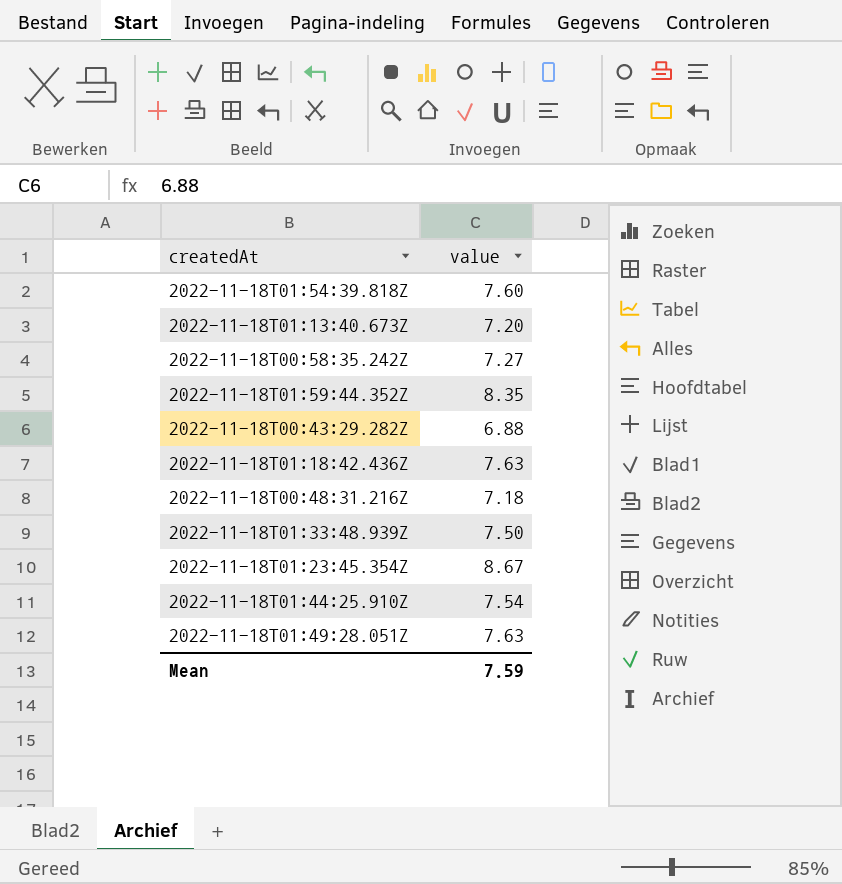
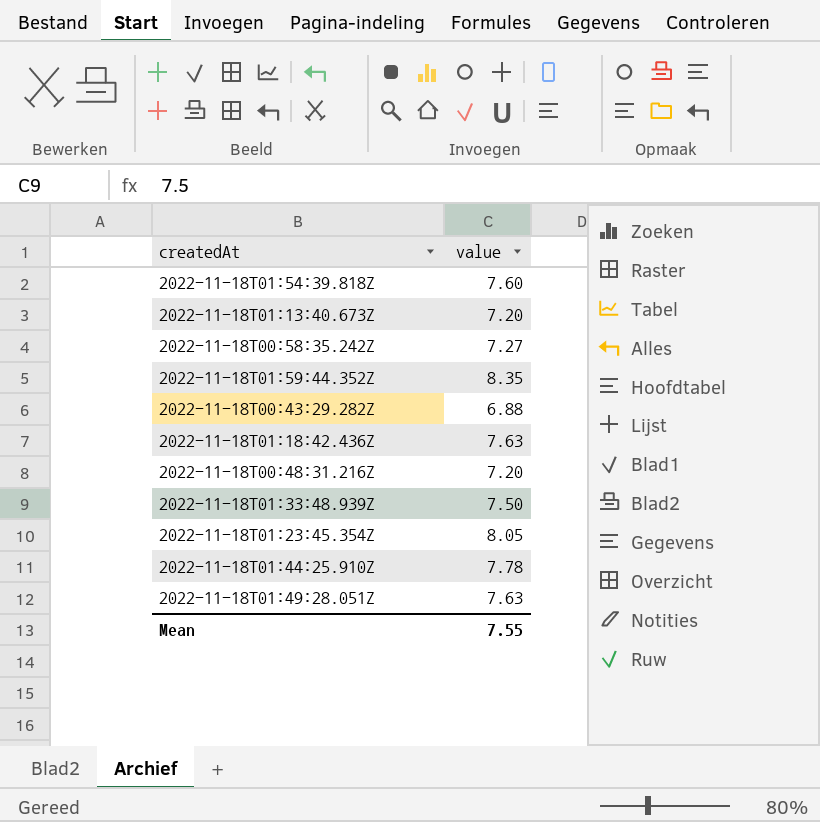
2022-11-18T00:48:31.216Z | value: 7.18 -> 7.20
2022-11-18T01:23:45.354Z | value: 8.67 -> 8.05
2022-11-18T01:44:25.910Z | value: 7.54 -> 7.78
Mean | value: 7.59 -> 7.55

